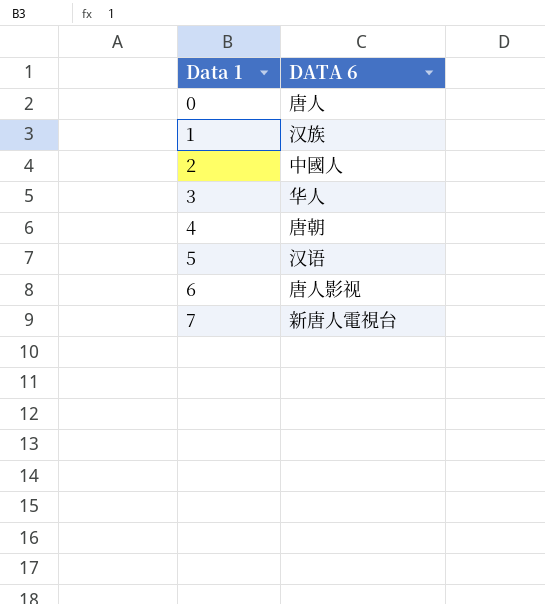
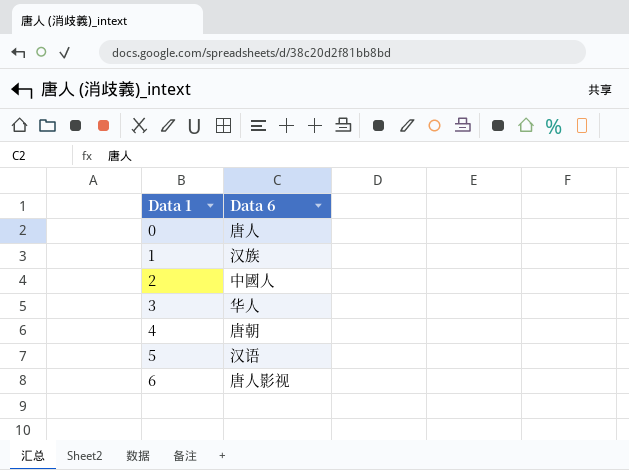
column name: DATA 6 -> Data 6
row 7: 新唐人電視台 -> none

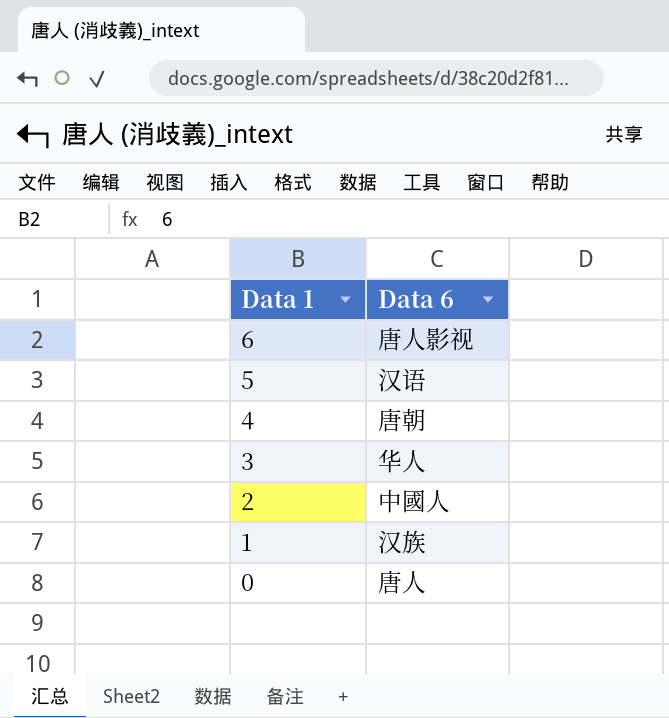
row order: Data 1 ascending -> Data 1 descending

